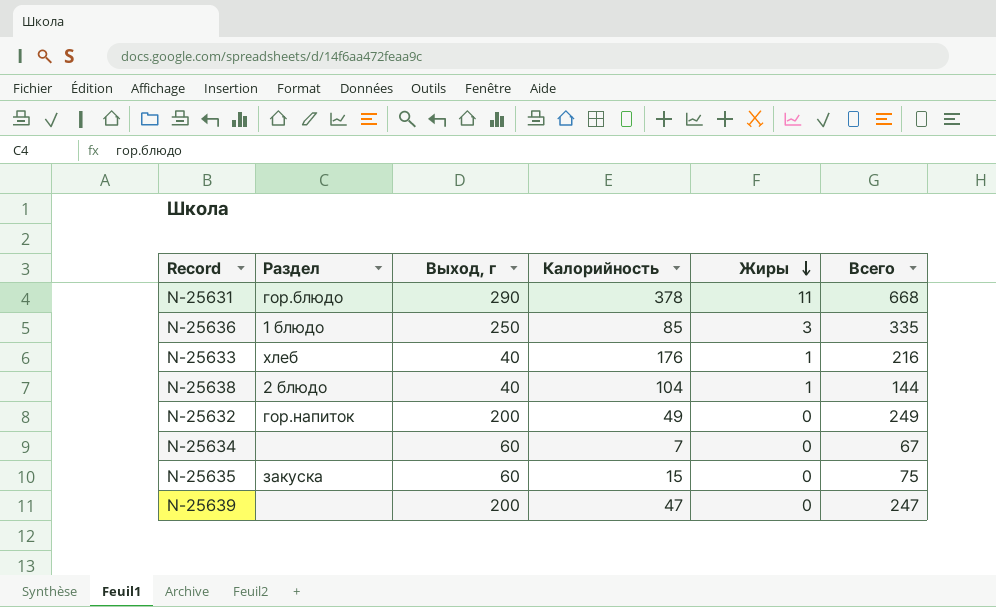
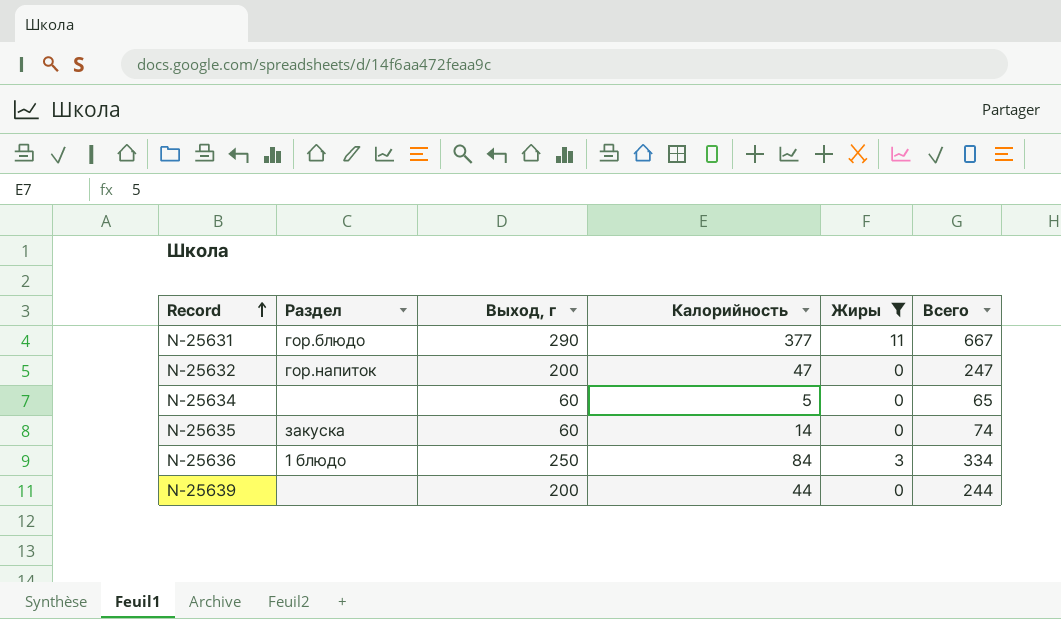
filter: none -> Жиры != 1
row order: Жиры descending -> Record ascending
N-25631 | Калорийность: 378 -> 377
N-25631 | Всего: 668 -> 667
N-25632 | Калорийность: 49 -> 47
N-25632 | Всего: 249 -> 247
N-25634 | Калорийность: 7 -> 5
N-25634 | Всего: 67 -> 65
N-25635 | Калорийность: 15 -> 14
N-25635 | Всего: 75 -> 74
N-25636 | Калорийность: 85 -> 84
N-25636 | Всего: 335 -> 334
N-25639 | Калорийность: 47 -> 44
N-25639 | Всего: 247 -> 244

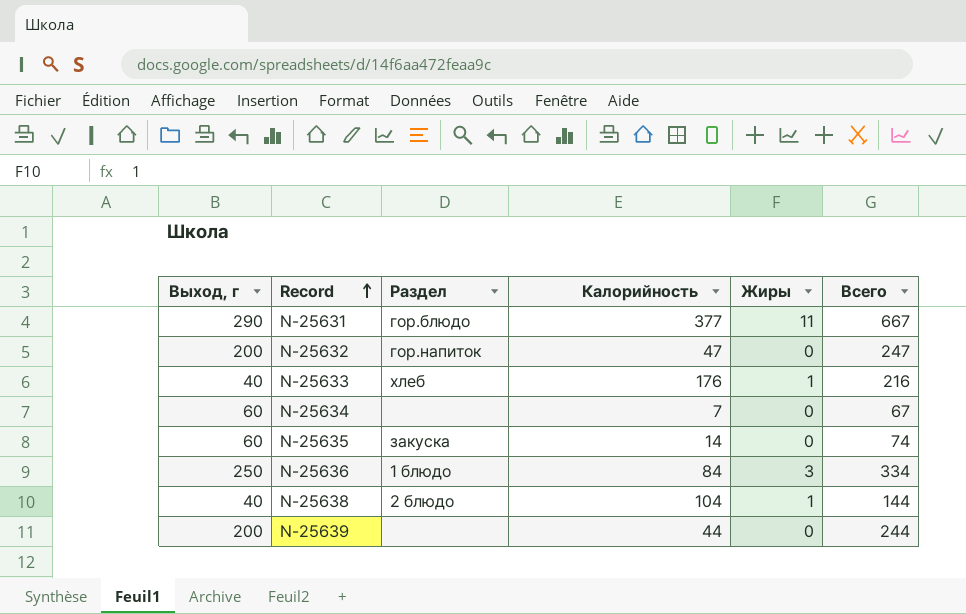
filter: Жиры != 1 -> none
column Выход, г | position: 3 -> 1
N-25634 | Калорийность: 5 -> 7
N-25634 | Всего: 65 -> 67

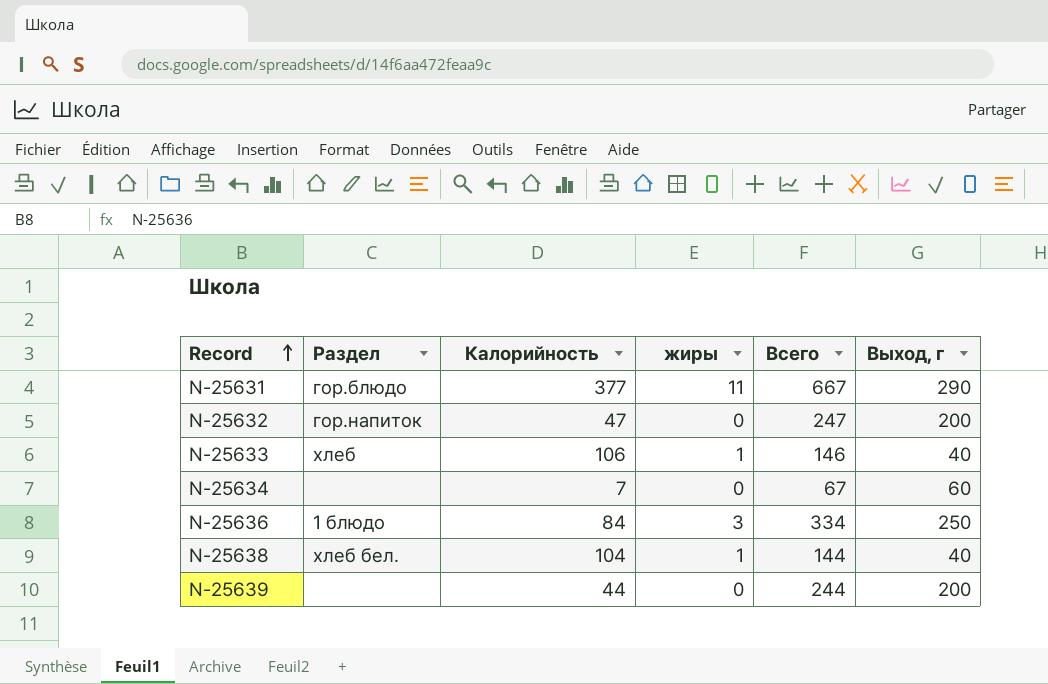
column name: Жиры -> жиры
column Выход, г | position: 1 -> 6
row N-25635: 60 | закуска | 14 | 0 | 74 -> none
N-25633 | Калорийность: 176 -> 106
N-25633 | Всего: 216 -> 146
N-25638 | Раздел: 2 блюдо -> хлеб бел.

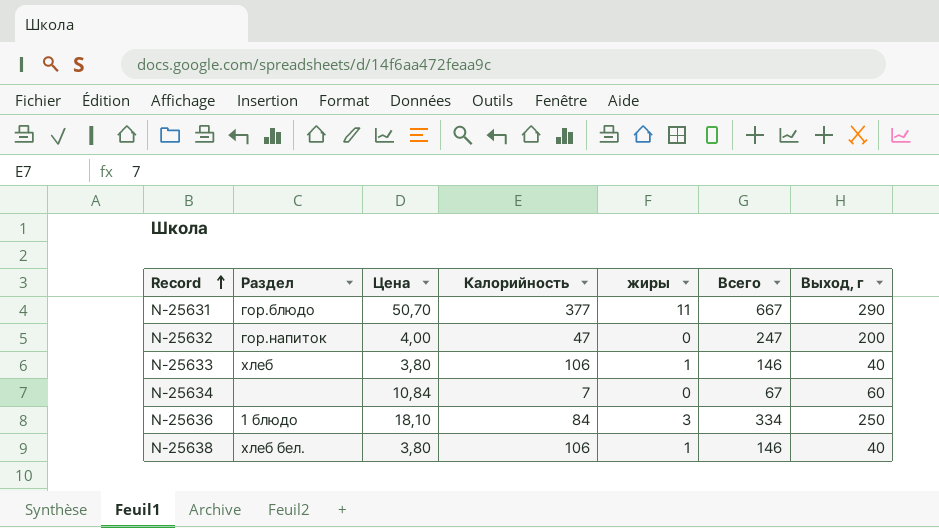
column Цена | position: none -> 3
row N-25639: none | 44 | 0 | 244 | 200 -> none
N-25638 | Калорийность: 104 -> 106
N-25638 | Всего: 144 -> 146

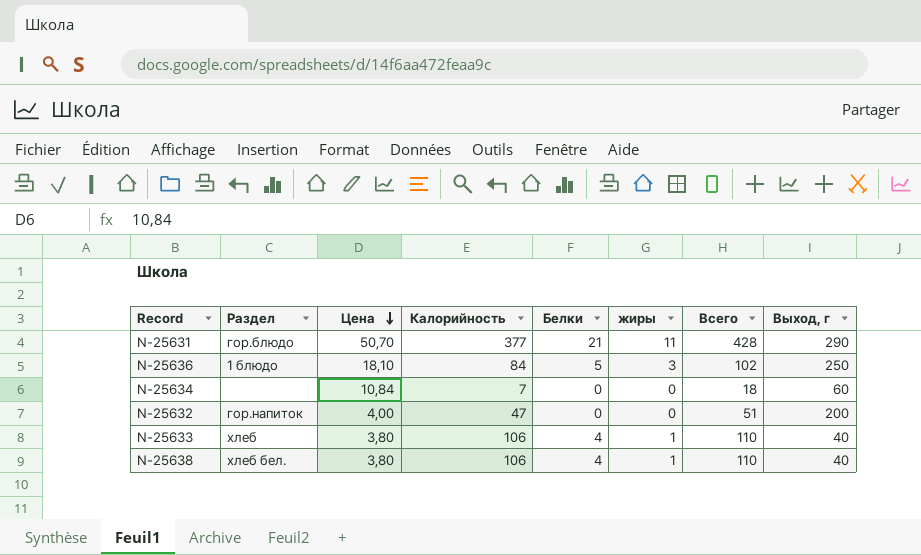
row order: Record ascending -> Цена descending
column Белки | position: none -> 5
column Всего | formula: [Калорийность] + [Выход, г] -> [Цена] + [Калорийность]

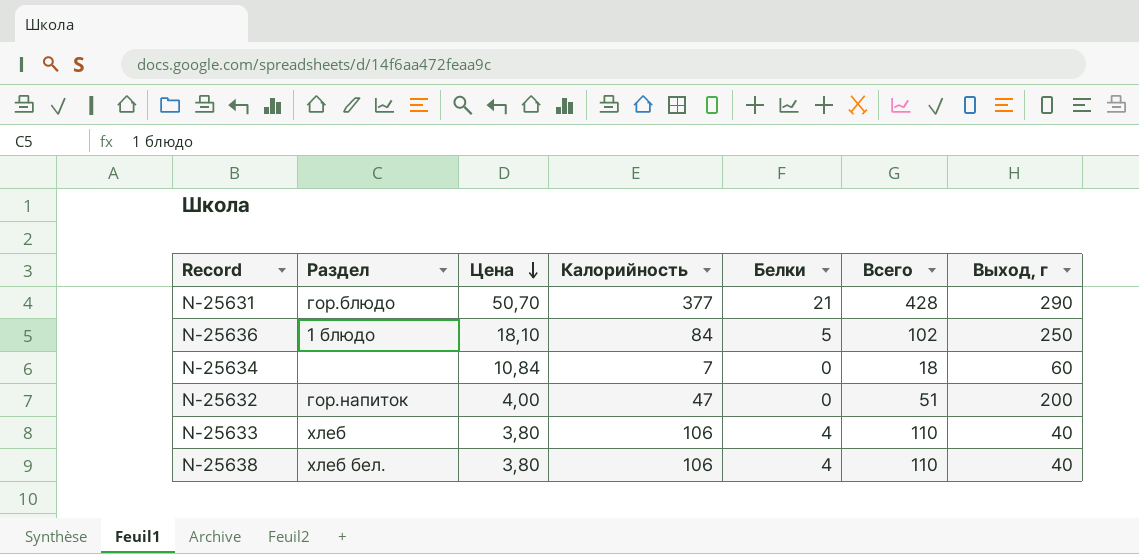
column жиры | position: 6 -> none

